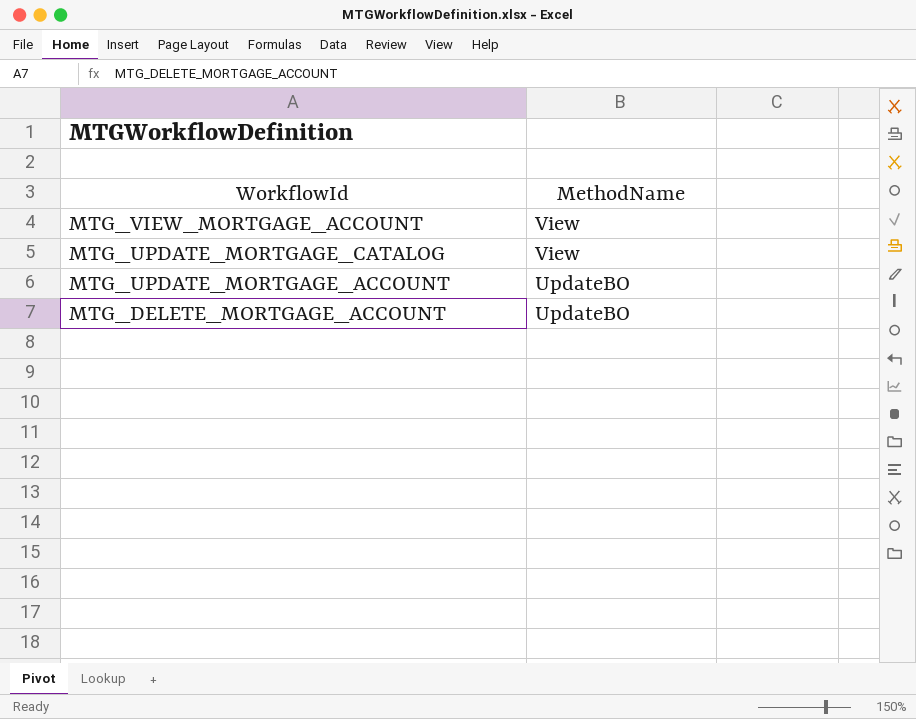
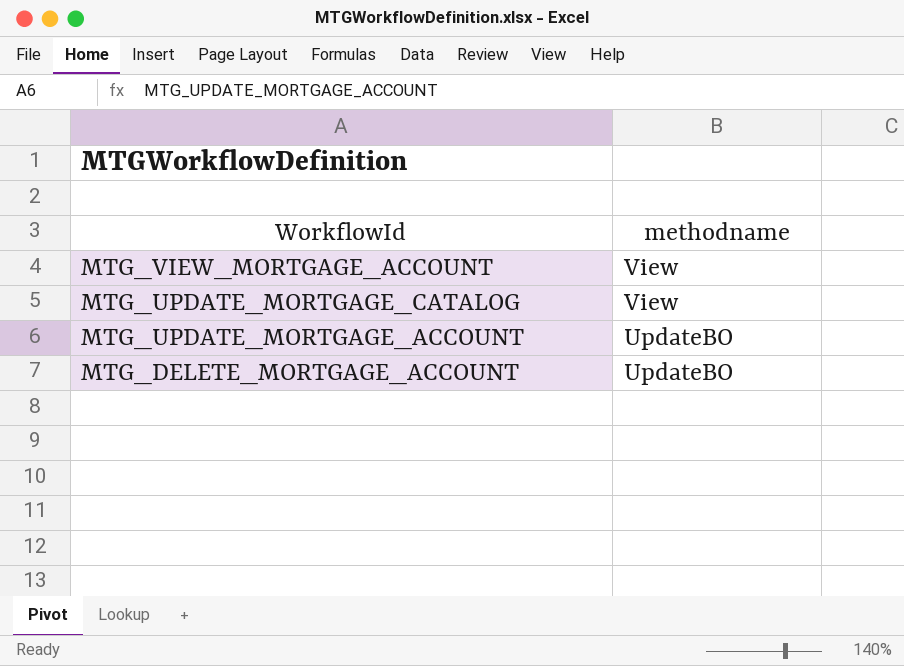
column name: MethodName -> methodname

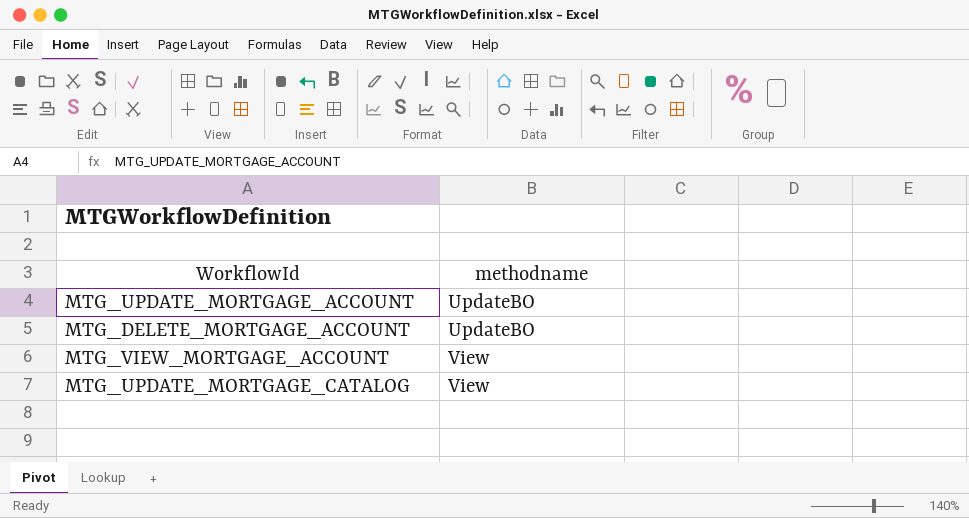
row order: WorkflowId descending -> methodname ascending

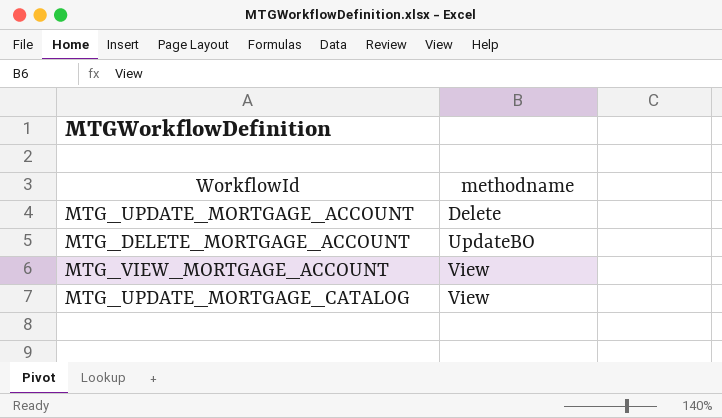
MTG_UPDATE_MORTGAGE_ACCOUNT | methodname: UpdateBO -> Delete

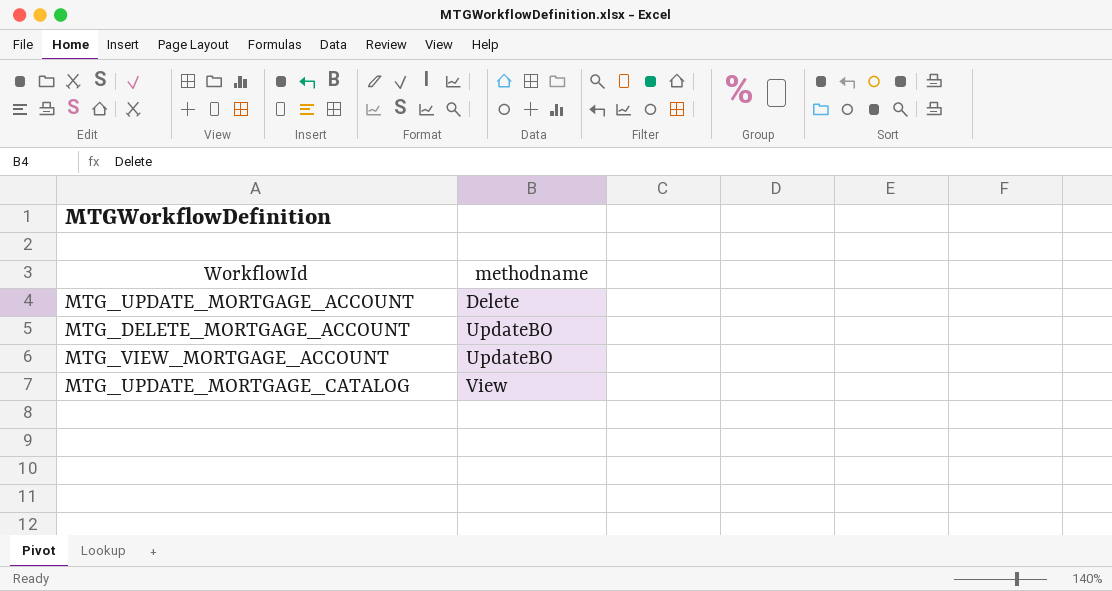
MTG_VIEW_MORTGAGE_ACCOUNT | methodname: View -> UpdateBO

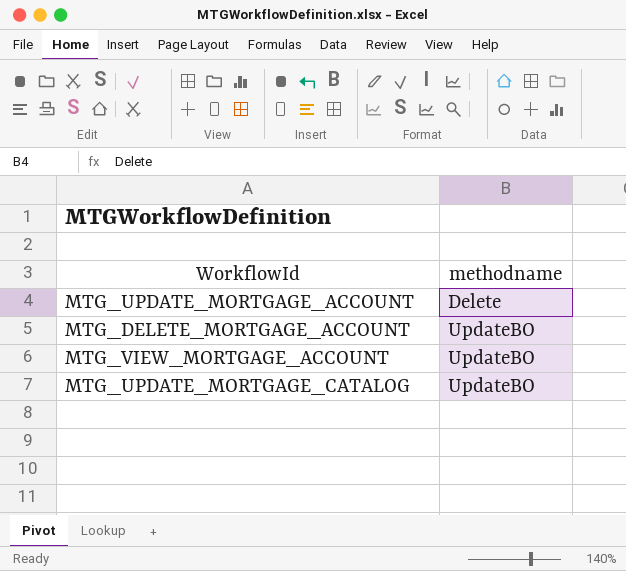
MTG_UPDATE_MORTGAGE_CATALOG | methodname: View -> UpdateBO

